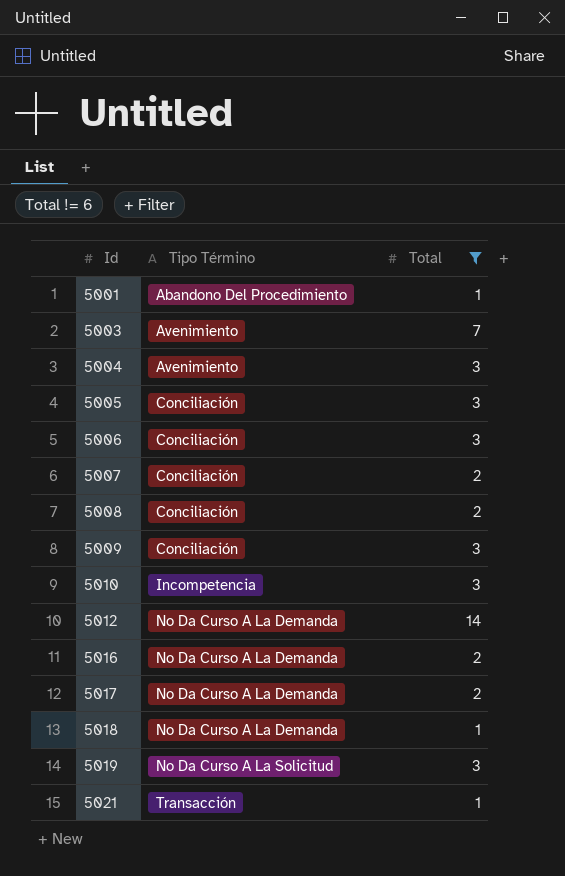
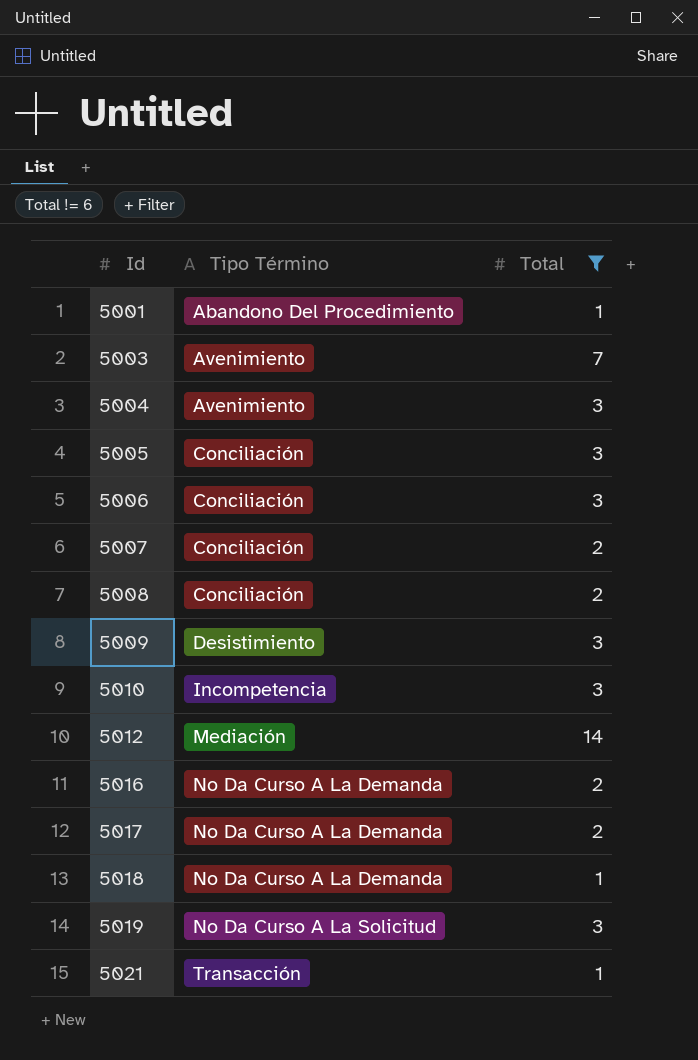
5009 | Tipo Término: Conciliación -> Desistimiento
5012 | Tipo Término: No Da Curso A La Demanda -> Mediación

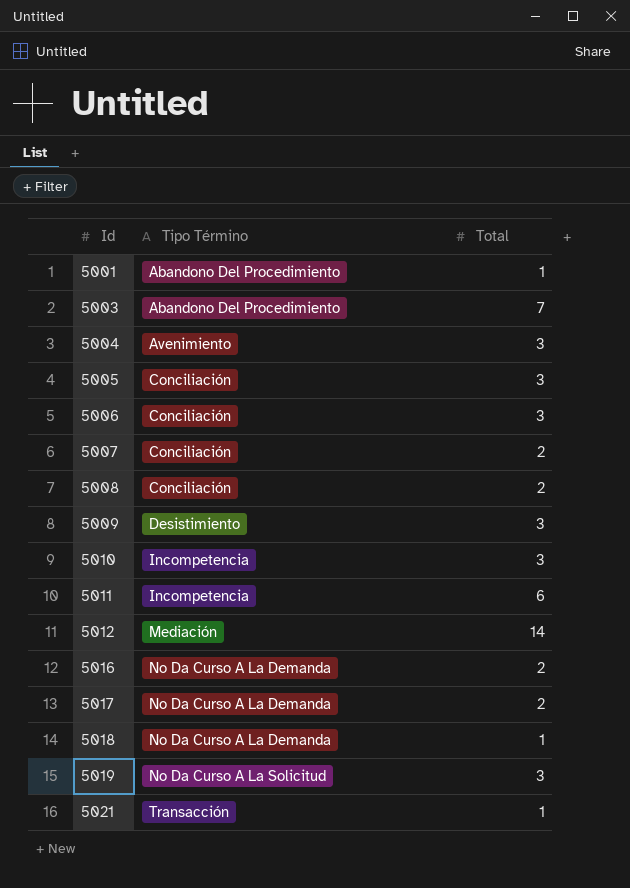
filter: Total != 6 -> none
5003 | Tipo Término: Avenimiento -> Abandono Del Procedimiento

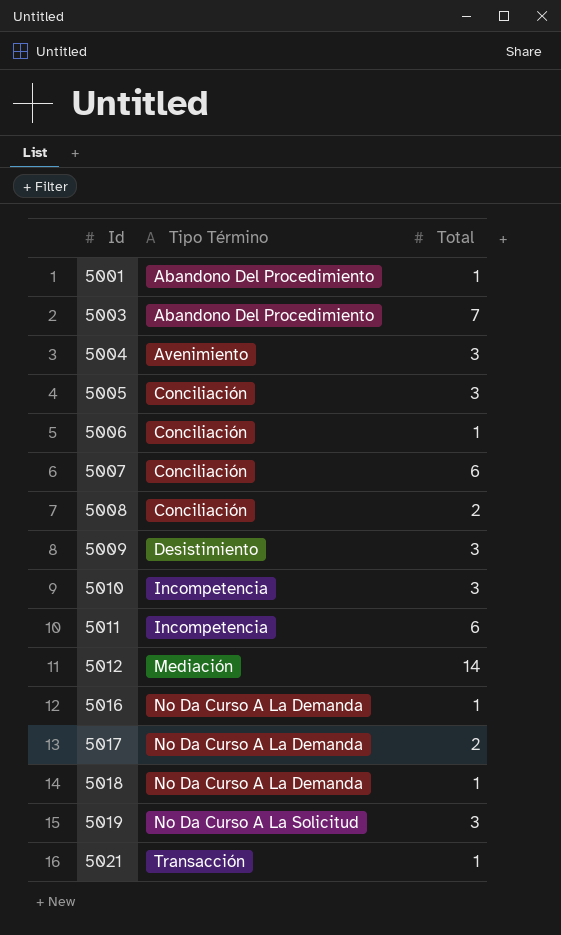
5006 | Total: 3 -> 1
5007 | Total: 2 -> 6
5016 | Total: 2 -> 1

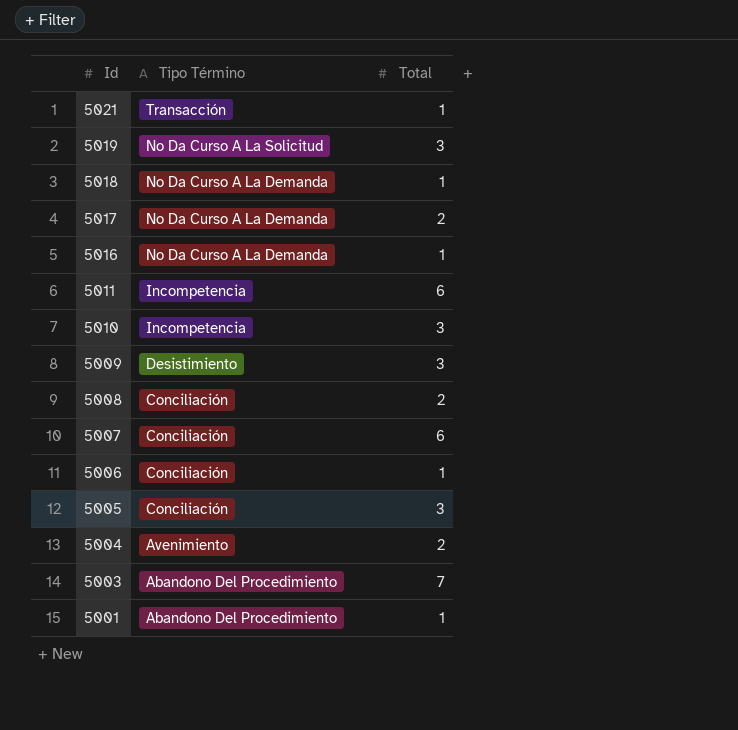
row order: Id ascending -> Id descending
row 5012: Mediación | 14 -> none
5004 | Total: 3 -> 2

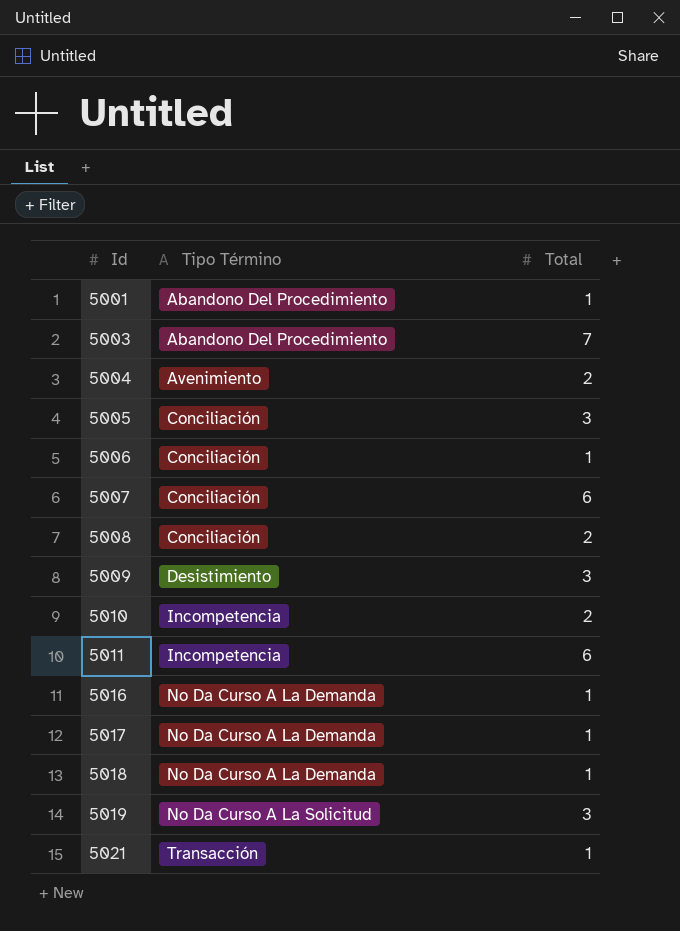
row order: Id descending -> Id ascending
5010 | Total: 3 -> 2
5017 | Total: 2 -> 1

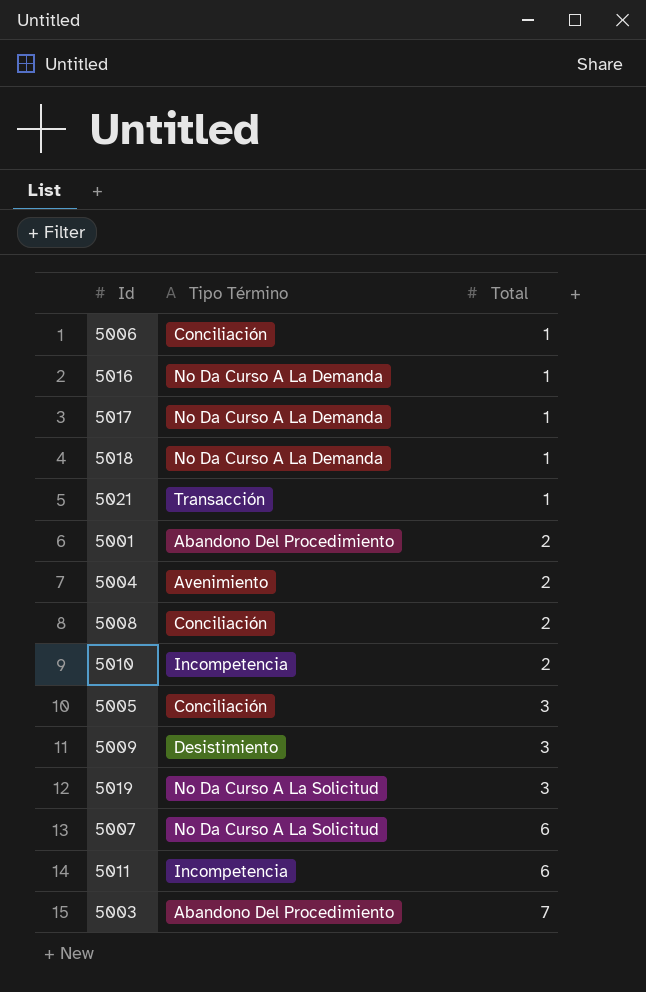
row order: Id ascending -> Total ascending
5001 | Total: 1 -> 2
5007 | Tipo Término: Conciliación -> No Da Curso A La Solicitud

